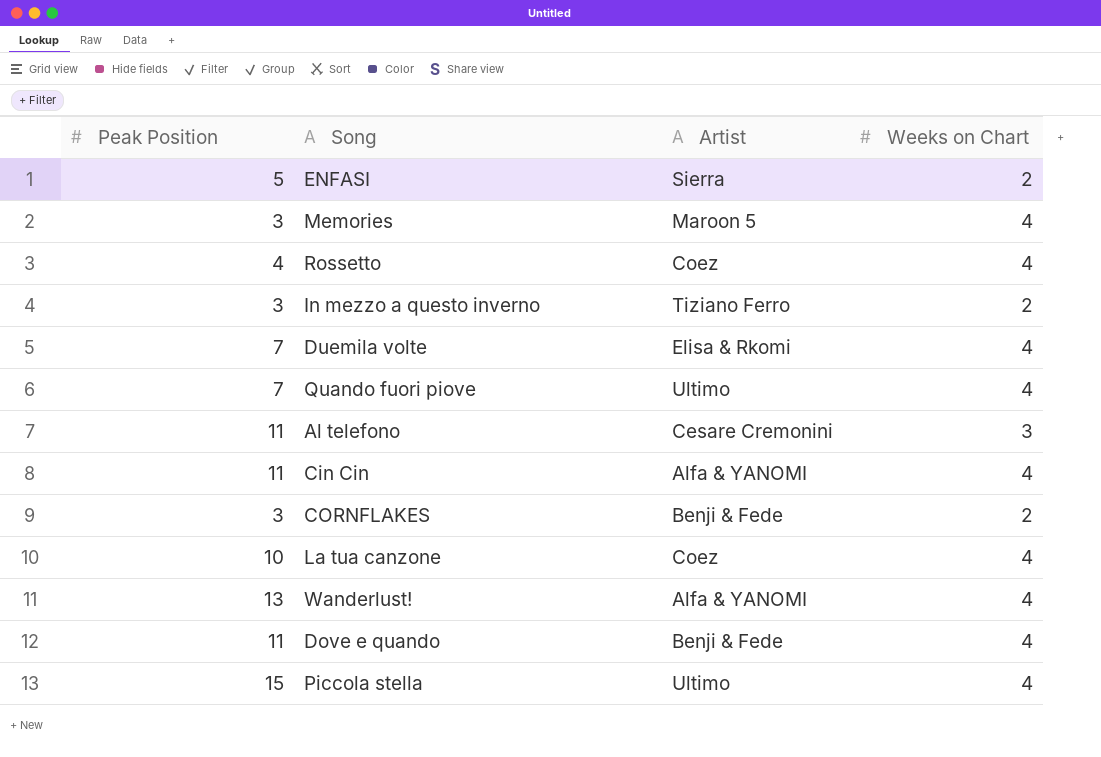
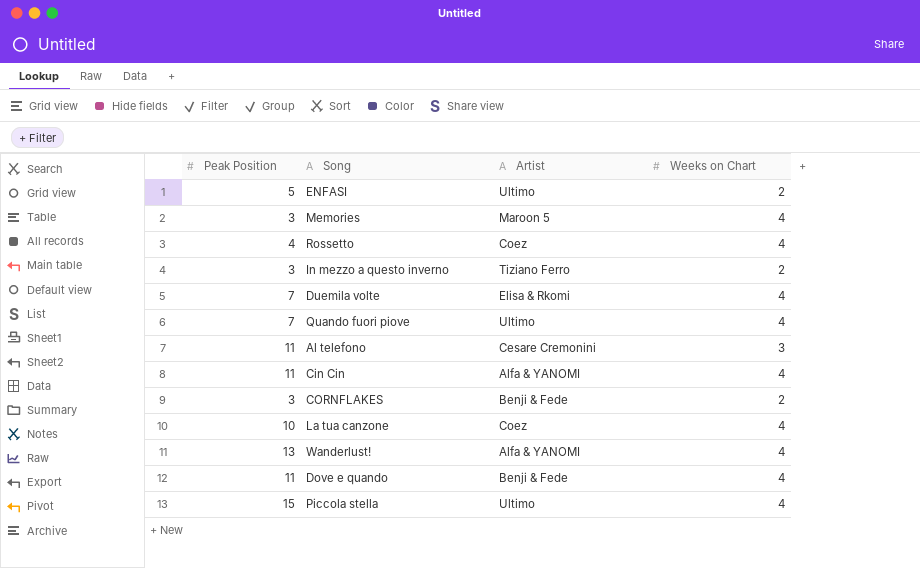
ENFASI | Artist: Sierra -> Ultimo

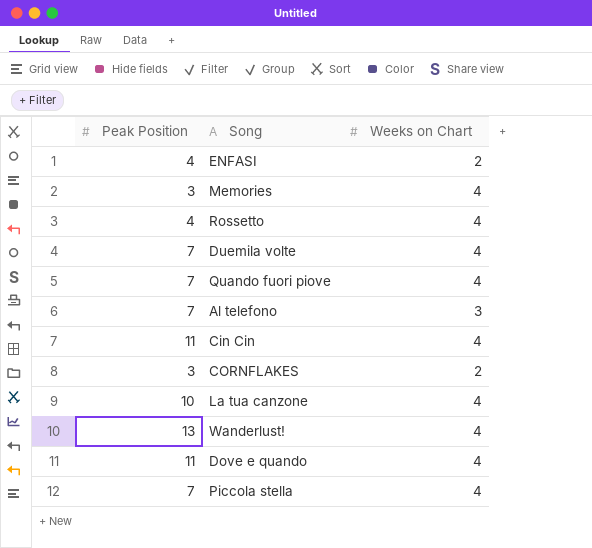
column Artist | position: 3 -> none
row In mezzo a questo inverno: 3 | Tiziano Ferro | 2 -> none
ENFASI | Peak Position: 5 -> 4
Al telefono | Peak Position: 11 -> 7
Piccola stella | Peak Position: 15 -> 7

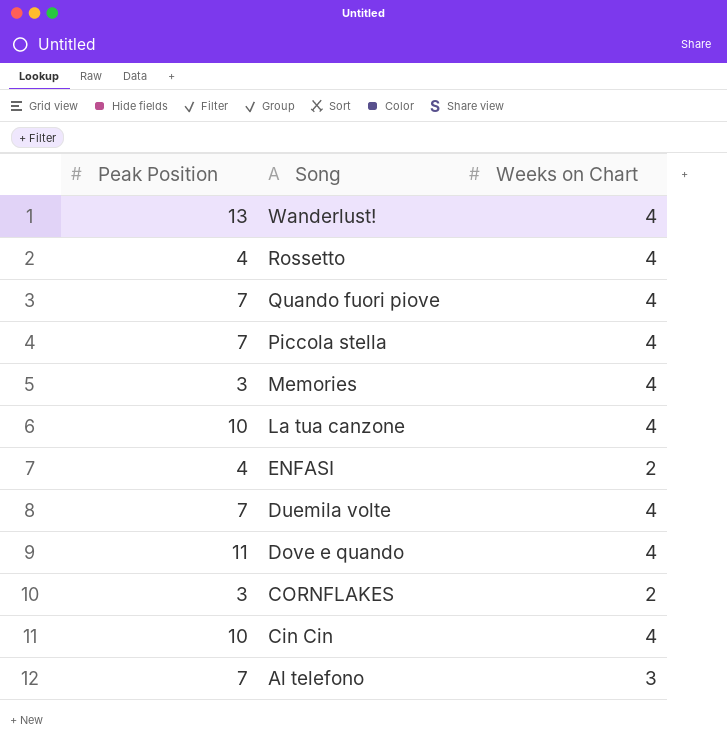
row order: none -> Song descending
Cin Cin | Peak Position: 11 -> 10

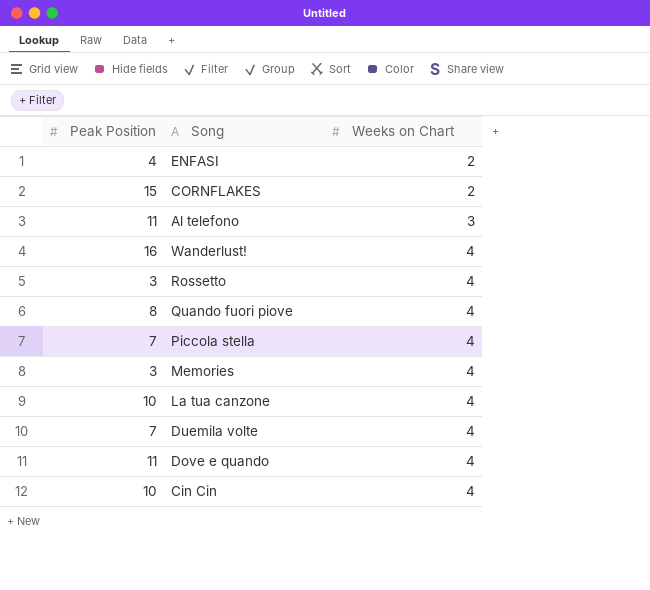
row order: Song descending -> Weeks on Chart ascending
CORNFLAKES | Peak Position: 3 -> 15
Al telefono | Peak Position: 7 -> 11
Wanderlust! | Peak Position: 13 -> 16
Rossetto | Peak Position: 4 -> 3
Quando fuori piove | Peak Position: 7 -> 8

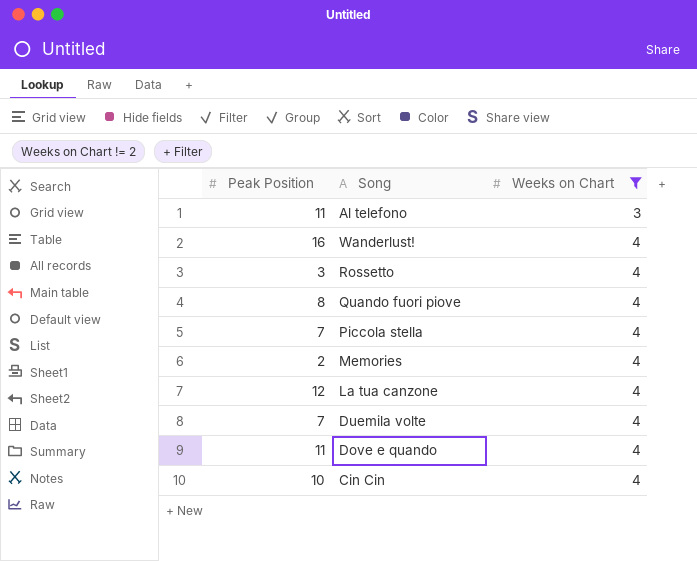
filter: none -> Weeks on Chart != 2
Memories | Peak Position: 3 -> 2
La tua canzone | Peak Position: 10 -> 12

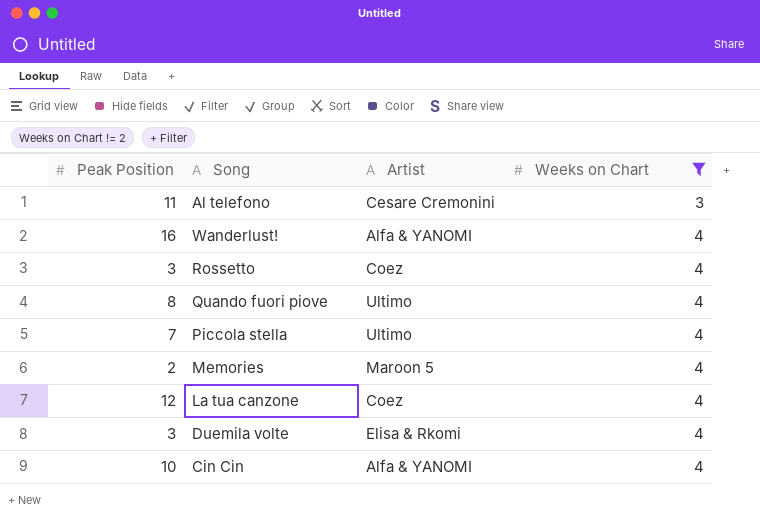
column Artist | position: none -> 3
row Dove e quando: 11 | 4 -> none
Duemila volte | Peak Position: 7 -> 3

